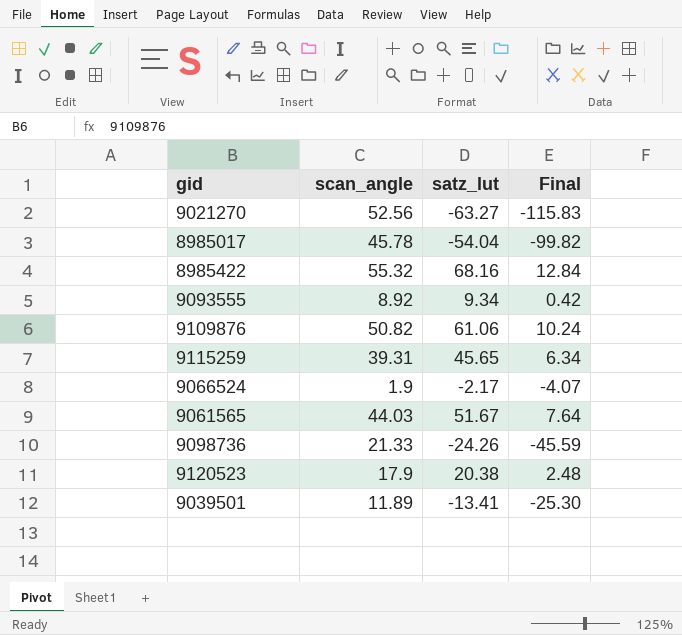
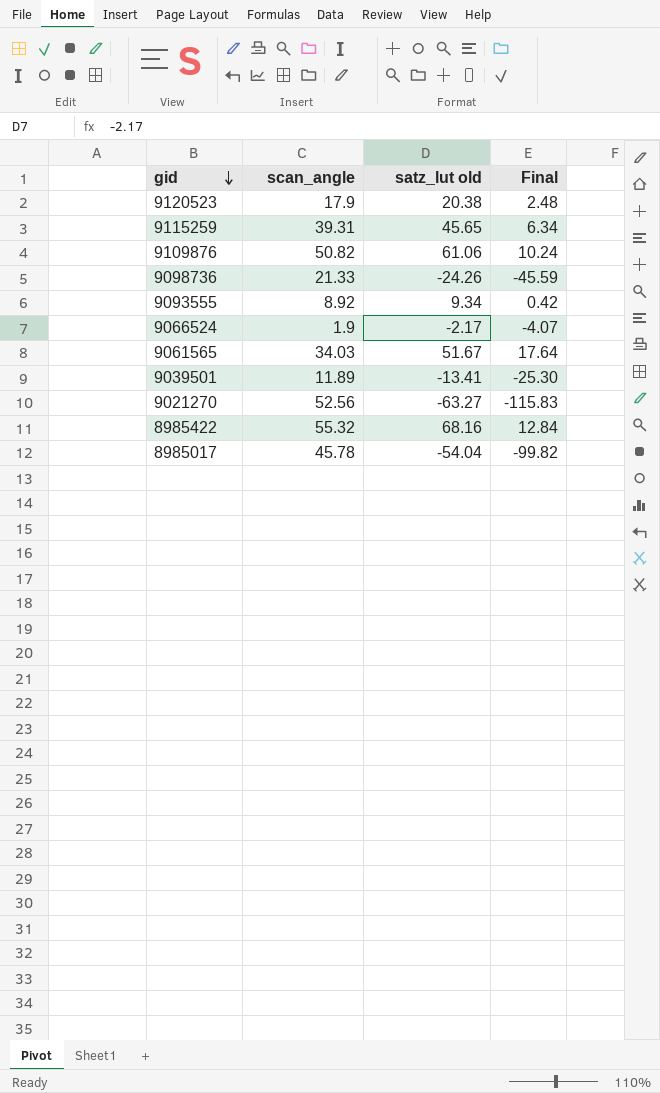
row order: none -> gid descending
column name: satz_lut -> satz_lut old
9061565 | scan_angle: 44.03 -> 34.03
9061565 | Final: 7.64 -> 17.64

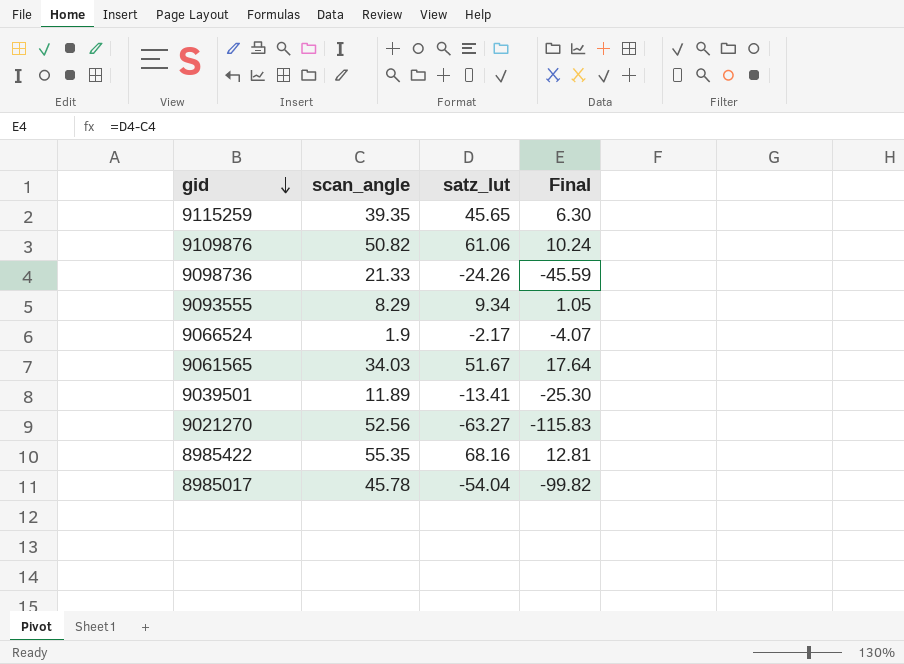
column name: satz_lut old -> satz_lut
row 9120523: 17.9 | 20.38 | 2.48 -> none
9115259 | scan_angle: 39.31 -> 39.35
9115259 | Final: 6.34 -> 6.30
9093555 | scan_angle: 8.92 -> 8.29
9093555 | Final: 0.42 -> 1.05
8985422 | scan_angle: 55.32 -> 55.35
8985422 | Final: 12.84 -> 12.81

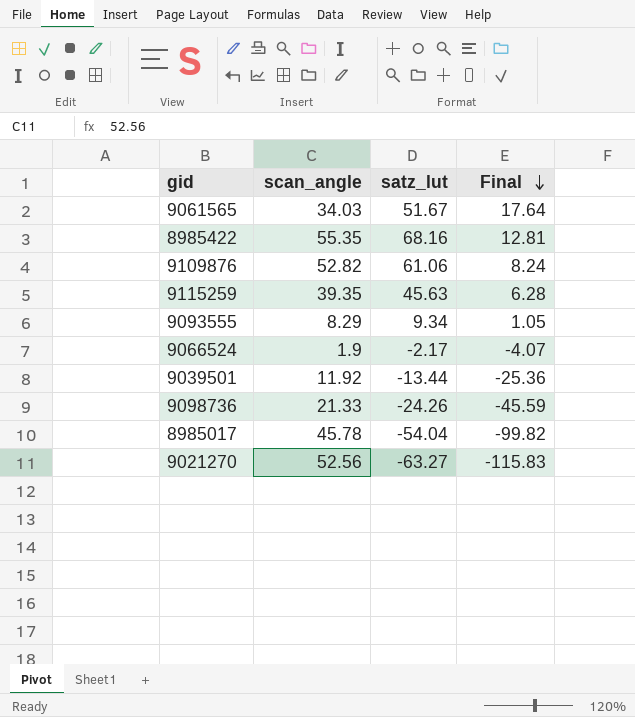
row order: gid descending -> Final descending
9109876 | scan_angle: 50.82 -> 52.82
9109876 | Final: 10.24 -> 8.24
9115259 | satz_lut: 45.65 -> 45.63
9115259 | Final: 6.30 -> 6.28
9039501 | scan_angle: 11.89 -> 11.92
9039501 | satz_lut: -13.41 -> -13.44
9039501 | Final: -25.30 -> -25.36

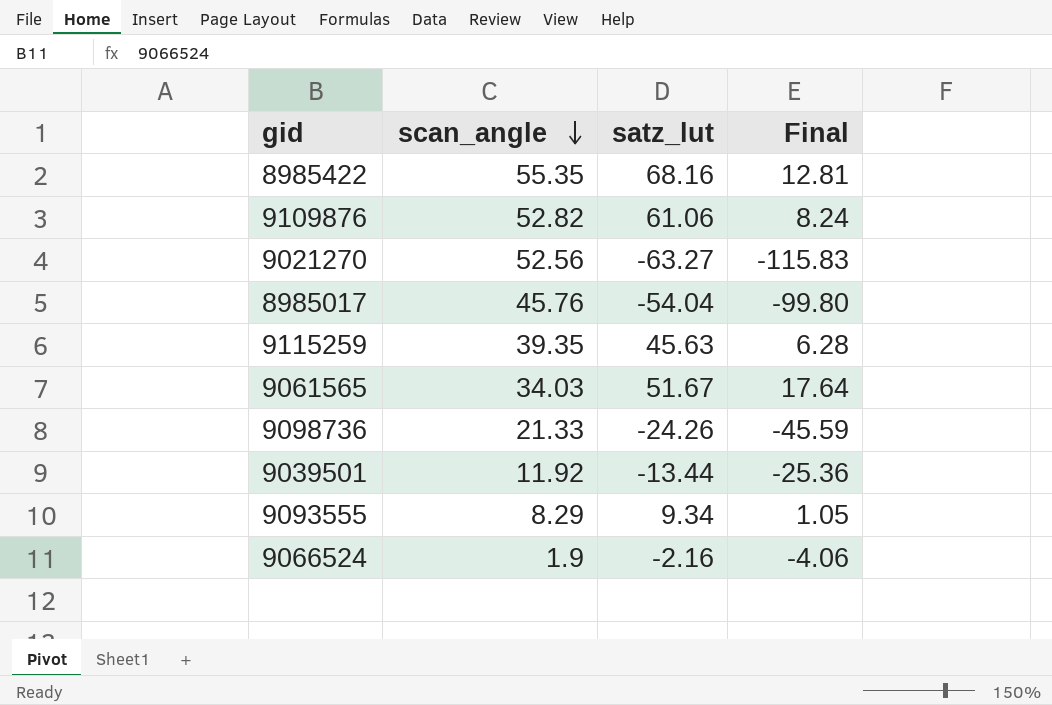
row order: Final descending -> scan_angle descending
8985017 | scan_angle: 45.78 -> 45.76
8985017 | Final: -99.82 -> -99.80
9066524 | satz_lut: -2.17 -> -2.16
9066524 | Final: -4.07 -> -4.06

